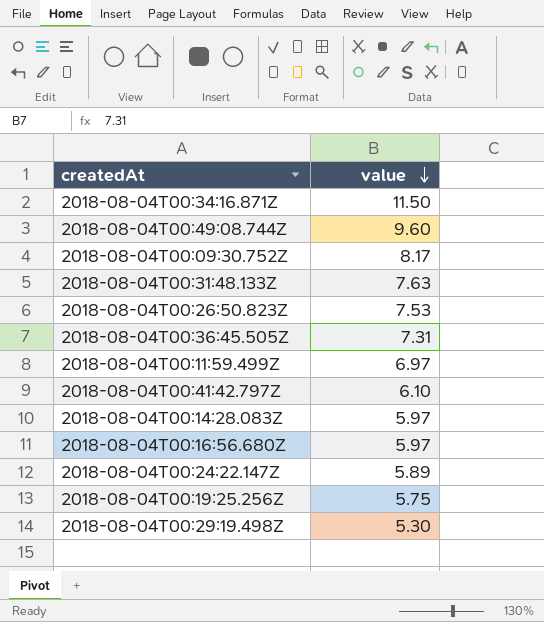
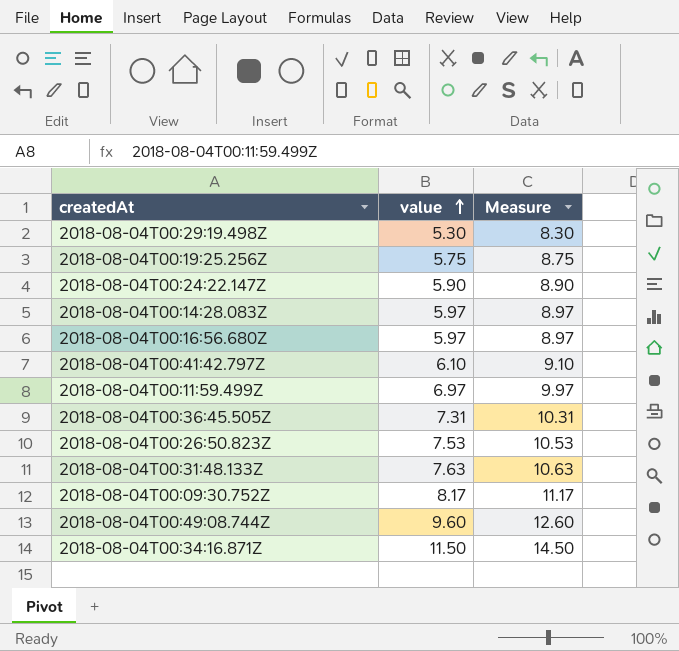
row order: value descending -> value ascending
column Measure | formula: none -> [value] + 3
2018-08-04T00:24:22.147Z | value: 5.89 -> 5.90

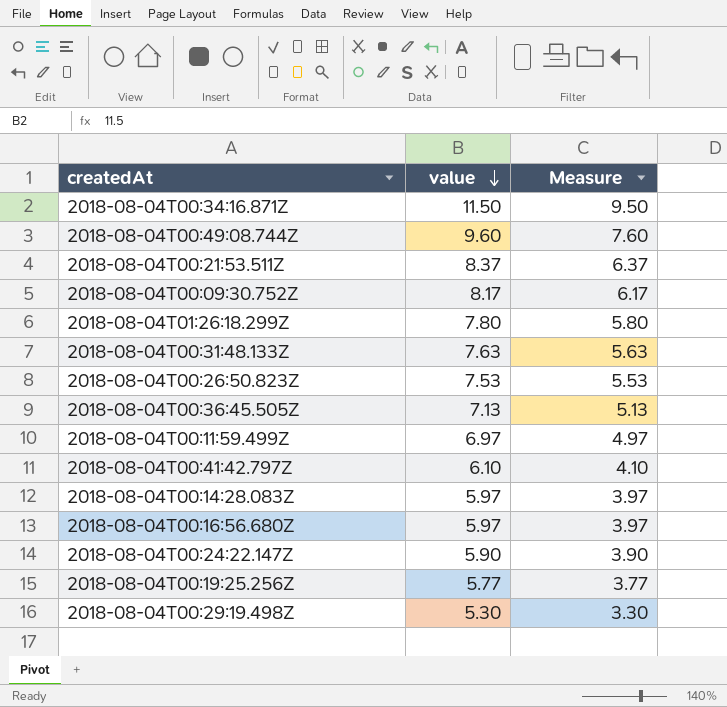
row order: value ascending -> value descending
column Measure | formula: [value] + 3 -> [value] - 2
row 2018-08-04T00:21:53.511Z: none -> 8.37 | 6.37
row 2018-08-04T01:26:18.299Z: none -> 7.80 | 5.80
2018-08-04T00:36:45.505Z | value: 7.31 -> 7.13
2018-08-04T00:19:25.256Z | value: 5.75 -> 5.77

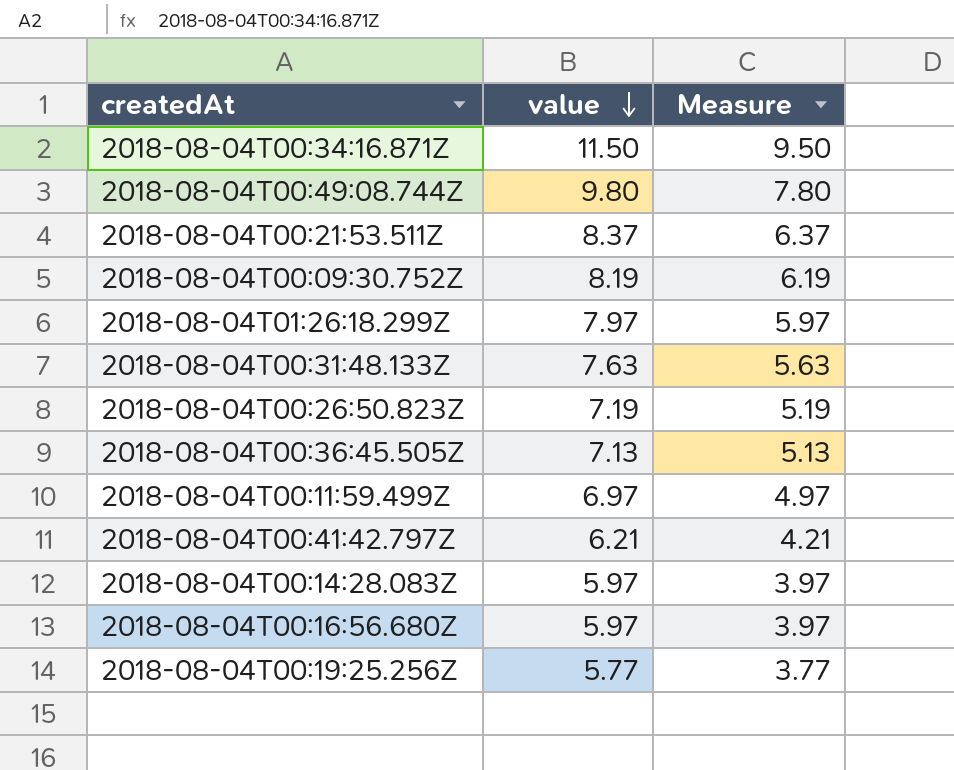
row 2018-08-04T00:24:22.147Z: 5.90 | 3.90 -> none
row 2018-08-04T00:29:19.498Z: 5.30 | 3.30 -> none
2018-08-04T00:49:08.744Z | value: 9.60 -> 9.80
2018-08-04T00:49:08.744Z | Measure: 7.60 -> 7.80
2018-08-04T00:09:30.752Z | value: 8.17 -> 8.19
2018-08-04T00:09:30.752Z | Measure: 6.17 -> 6.19
2018-08-04T01:26:18.299Z | value: 7.80 -> 7.97
2018-08-04T01:26:18.299Z | Measure: 5.80 -> 5.97
2018-08-04T00:26:50.823Z | value: 7.53 -> 7.19
2018-08-04T00:26:50.823Z | Measure: 5.53 -> 5.19
2018-08-04T00:41:42.797Z | value: 6.10 -> 6.21
2018-08-04T00:41:42.797Z | Measure: 4.10 -> 4.21

